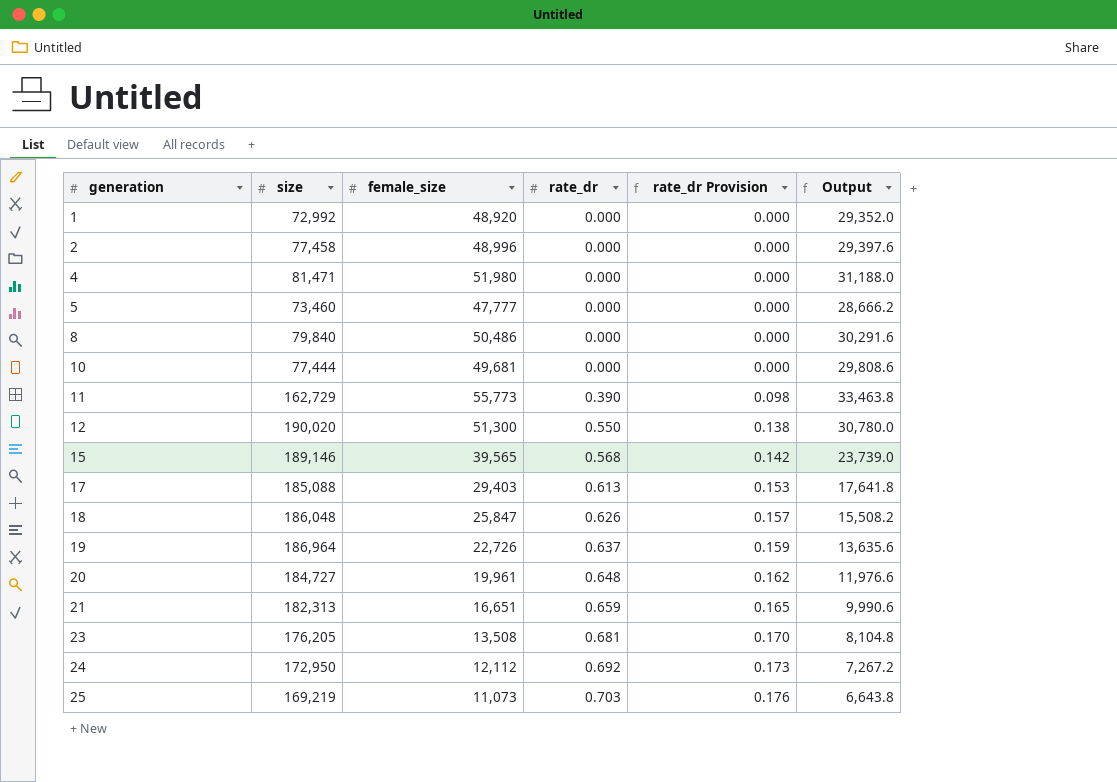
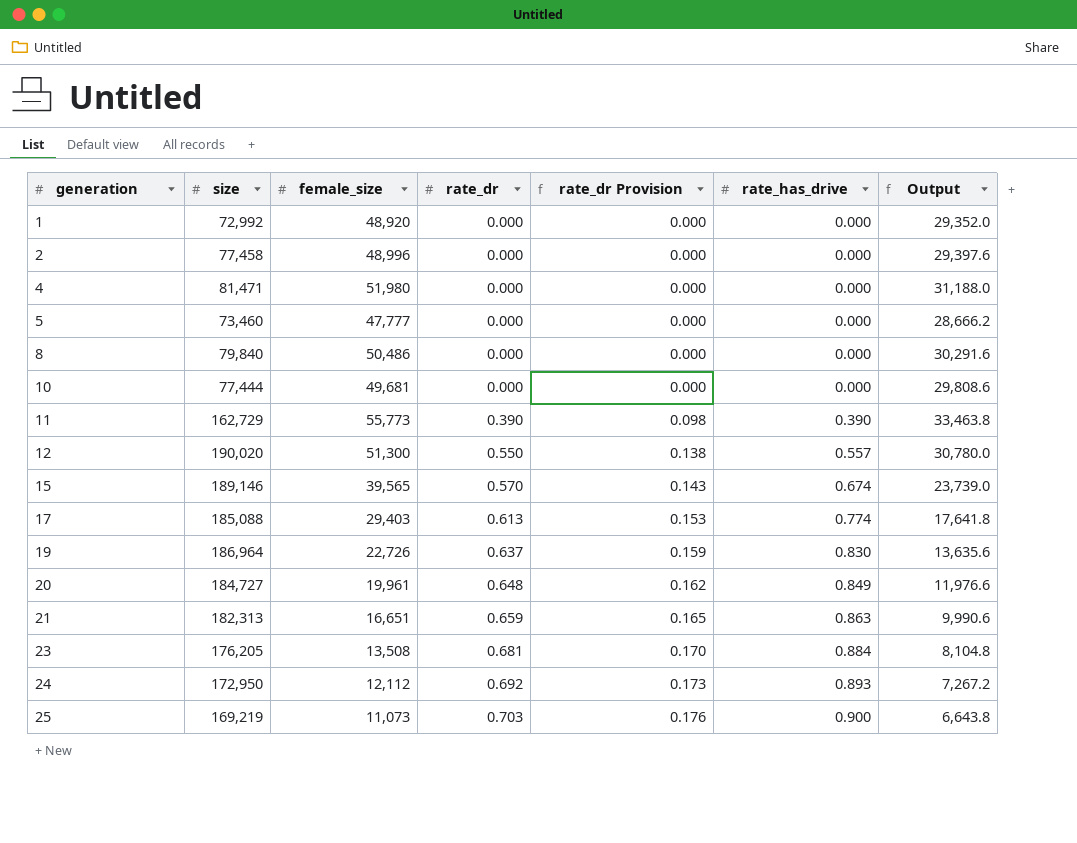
column rate_has_drive | position: none -> 6
row 18: 186,048 | 25,847 | 0.626 | 0.157 | 15,508.2 -> none
15 | rate_dr: 0.568 -> 0.570
15 | rate_dr Provision: 0.142 -> 0.143

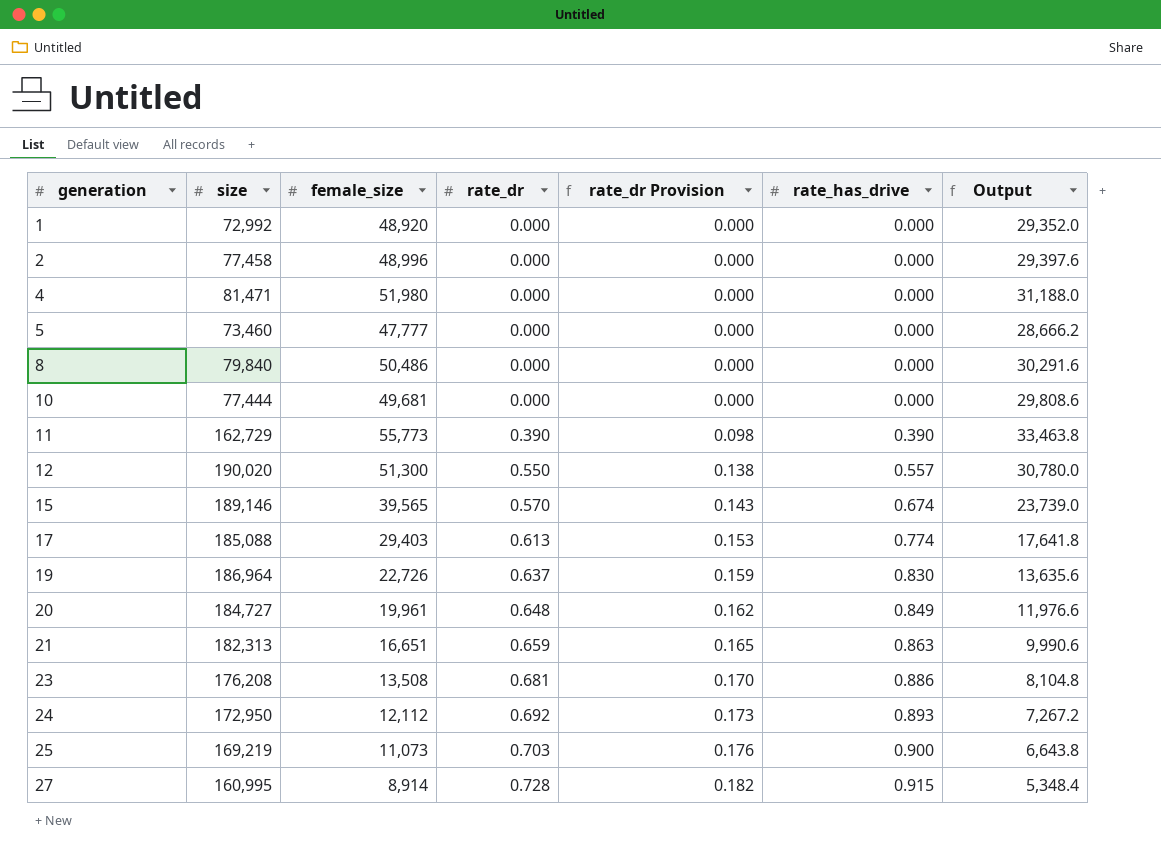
23 | size: 176,205 -> 176,208
23 | rate_has_drive: 0.884 -> 0.886
row 27: none -> 160,995 | 8,914 | 0.728 | 0.182 | 0.915 | 5,348.4

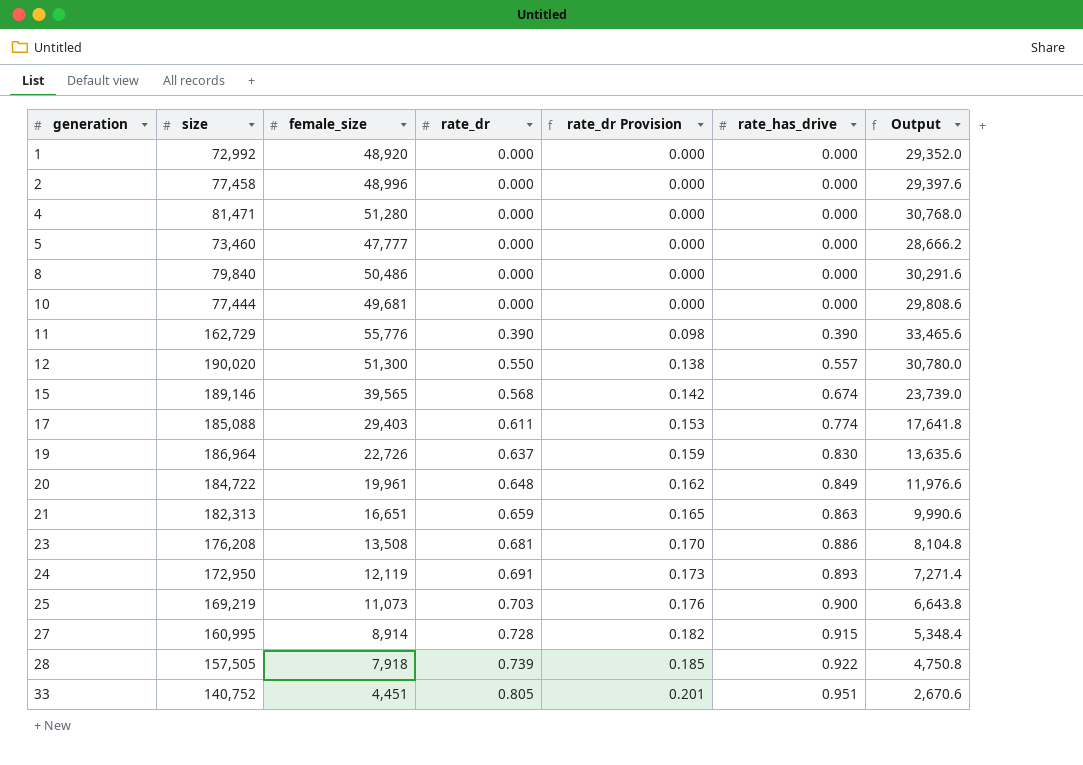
4 | female_size: 51,980 -> 51,280
4 | Output: 31,188.0 -> 30,768.0
11 | female_size: 55,773 -> 55,776
11 | Output: 33,463.8 -> 33,465.6
15 | rate_dr: 0.570 -> 0.568
15 | rate_dr Provision: 0.143 -> 0.142
17 | rate_dr: 0.613 -> 0.611
20 | size: 184,727 -> 184,722
24 | female_size: 12,112 -> 12,119
24 | rate_dr: 0.692 -> 0.691
24 | Output: 7,267.2 -> 7,271.4
row 28: none -> 157,505 | 7,918 | 0.739 | 0.185 | 0.922 | 4,750.8
row 33: none -> 140,752 | 4,451 | 0.805 | 0.201 | 0.951 | 2,670.6

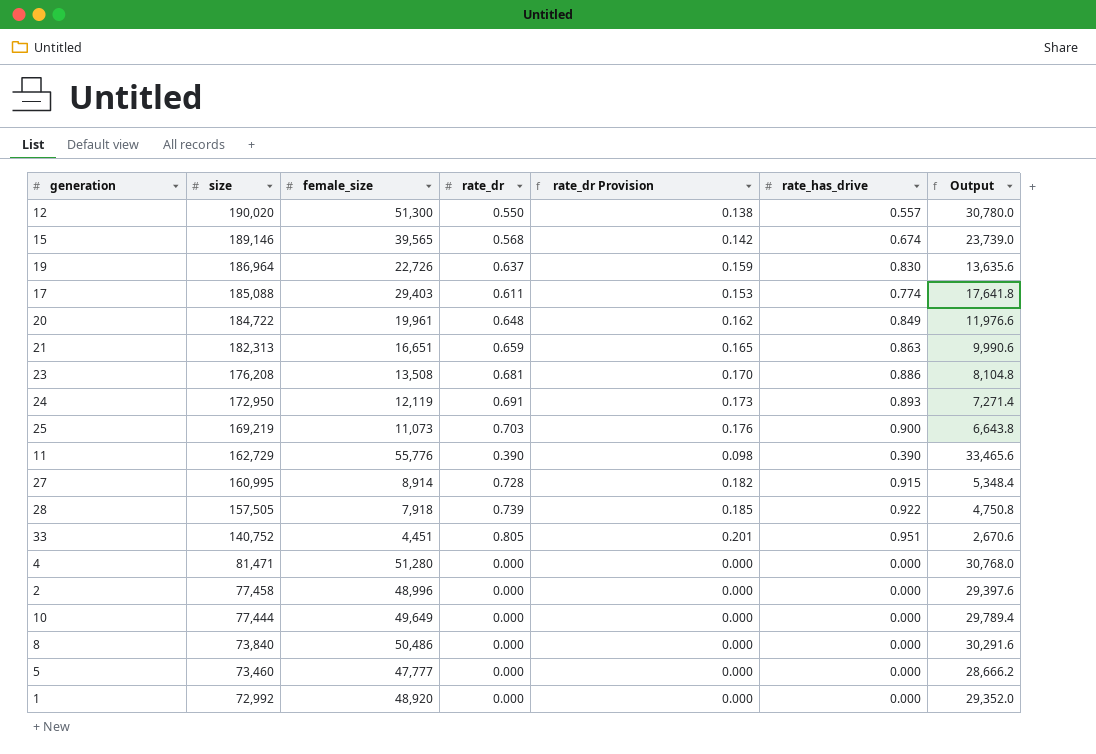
row order: generation ascending -> size descending
10 | female_size: 49,681 -> 49,649
10 | Output: 29,808.6 -> 29,789.4
8 | size: 79,840 -> 73,840

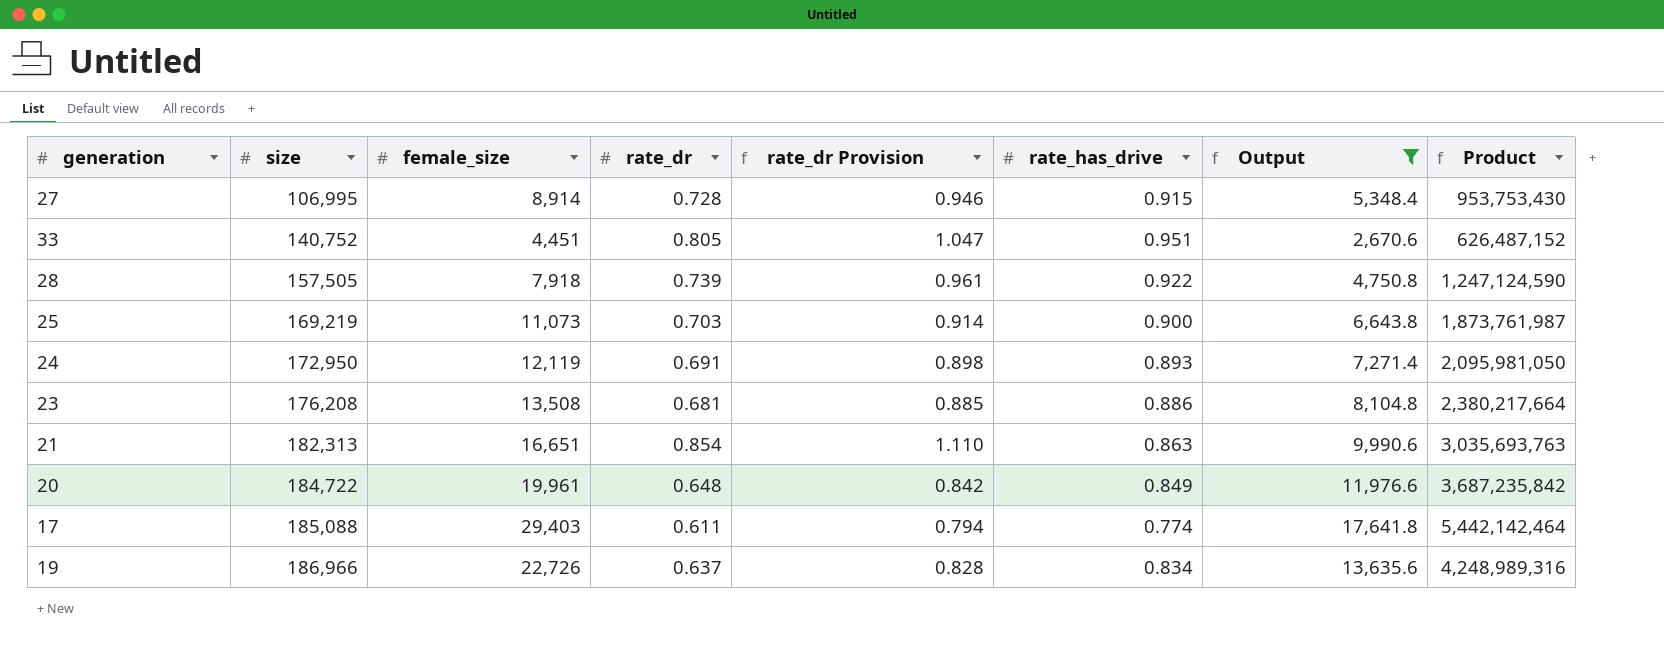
filter: none -> Output <= 17,641.8
row order: size descending -> size ascending
column rate_dr Provision | formula: [rate_dr] * 0.25 -> [rate_dr] * 1.3
column Product | formula: none -> [size] * [female_size]
27 | size: 160,995 -> 106,995
21 | rate_dr: 0.659 -> 0.854
19 | size: 186,964 -> 186,966
19 | rate_has_drive: 0.830 -> 0.834

